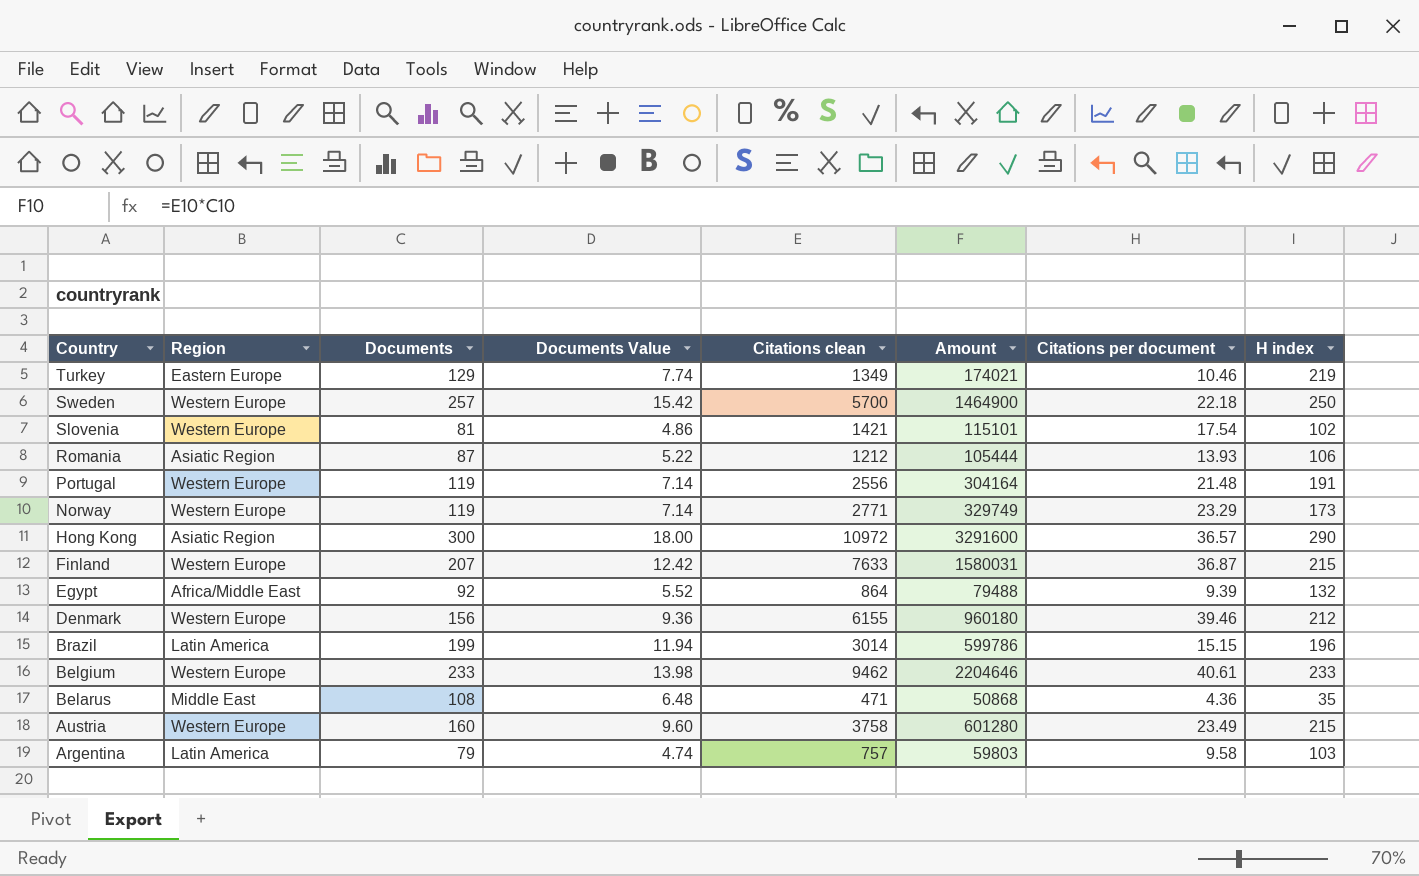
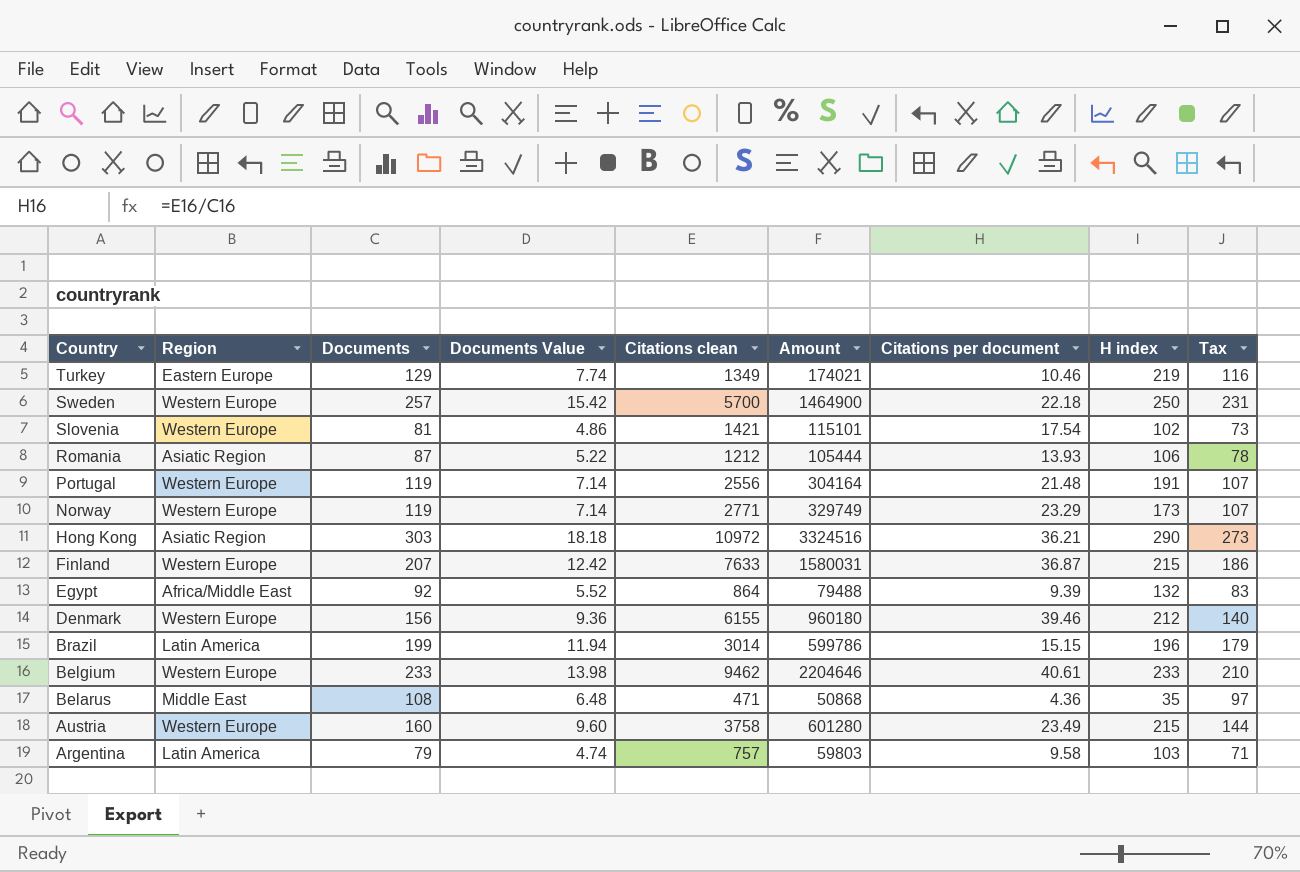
column Tax | formula: none -> [Documents] * 0.9
Hong Kong | Documents: 300 -> 303
Hong Kong | Documents Value: 18.00 -> 18.18
Hong Kong | Amount: 3291600 -> 3324516
Hong Kong | Citations per document: 36.57 -> 36.21

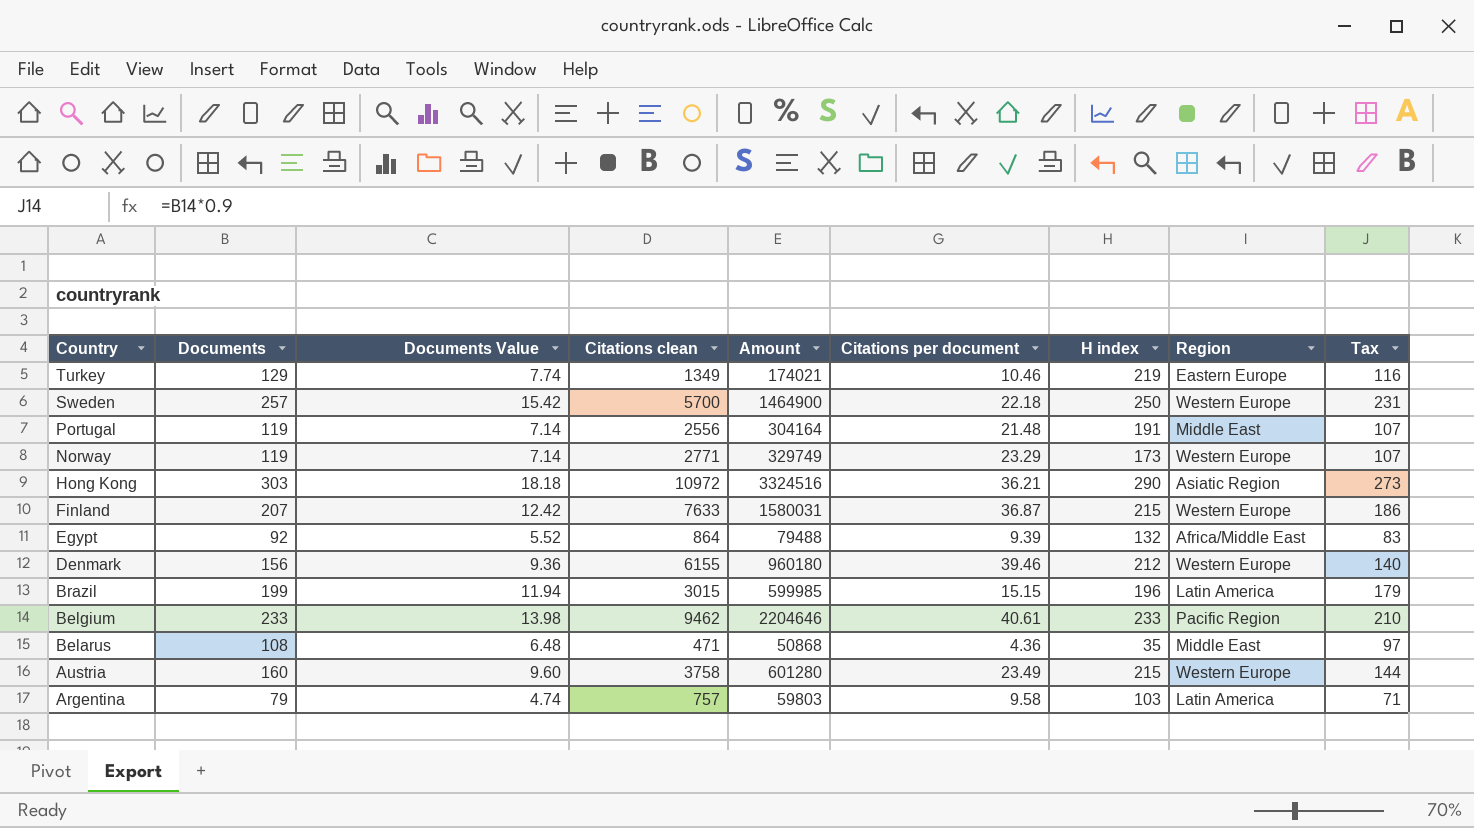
column Region | position: 2 -> 8
row Slovenia: Western Europe | 81 | 4.86 | 1421 | 115101 | 17.54 | 102 | 73 -> none
row Romania: Asiatic Region | 87 | 5.22 | 1212 | 105444 | 13.93 | 106 | 78 -> none
Portugal | Region: Western Europe -> Middle East
Brazil | Citations clean: 3014 -> 3015
Brazil | Amount: 599786 -> 599985
Belgium | Region: Western Europe -> Pacific Region

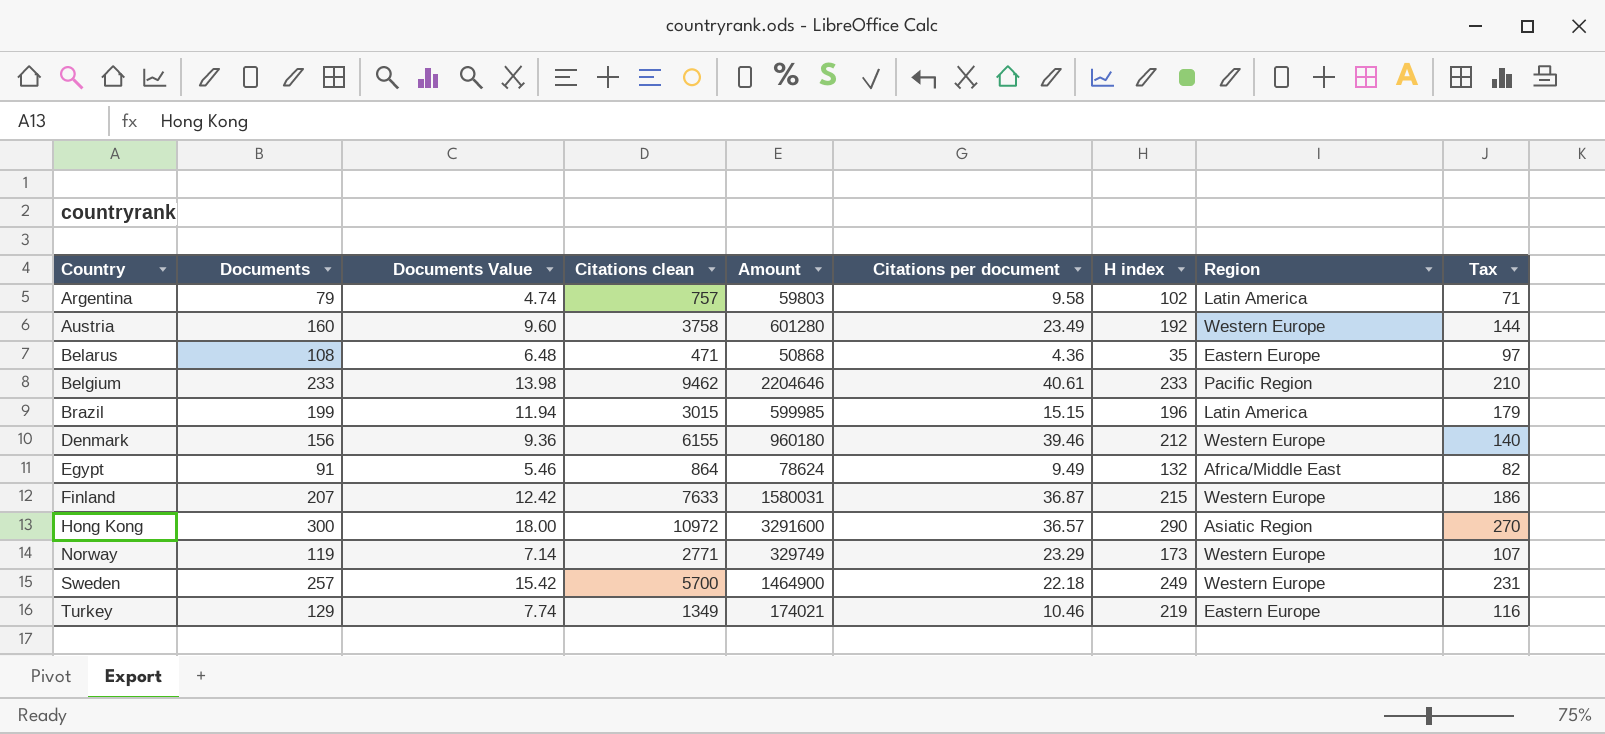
row order: Country descending -> Country ascending
row Portugal: 119 | 7.14 | 2556 | 304164 | 21.48 | 191 | Middle East | 107 -> none
Argentina | H index: 103 -> 102
Austria | H index: 215 -> 192
Belarus | Region: Middle East -> Eastern Europe
Egypt | Documents: 92 -> 91
Egypt | Documents Value: 5.52 -> 5.46
Egypt | Amount: 79488 -> 78624
Egypt | Citations per document: 9.39 -> 9.49
Egypt | Tax: 83 -> 82
Hong Kong | Documents: 303 -> 300
Hong Kong | Documents Value: 18.18 -> 18.00
Hong Kong | Amount: 3324516 -> 3291600
Hong Kong | Citations per document: 36.21 -> 36.57
Hong Kong | Tax: 273 -> 270
Sweden | H index: 250 -> 249

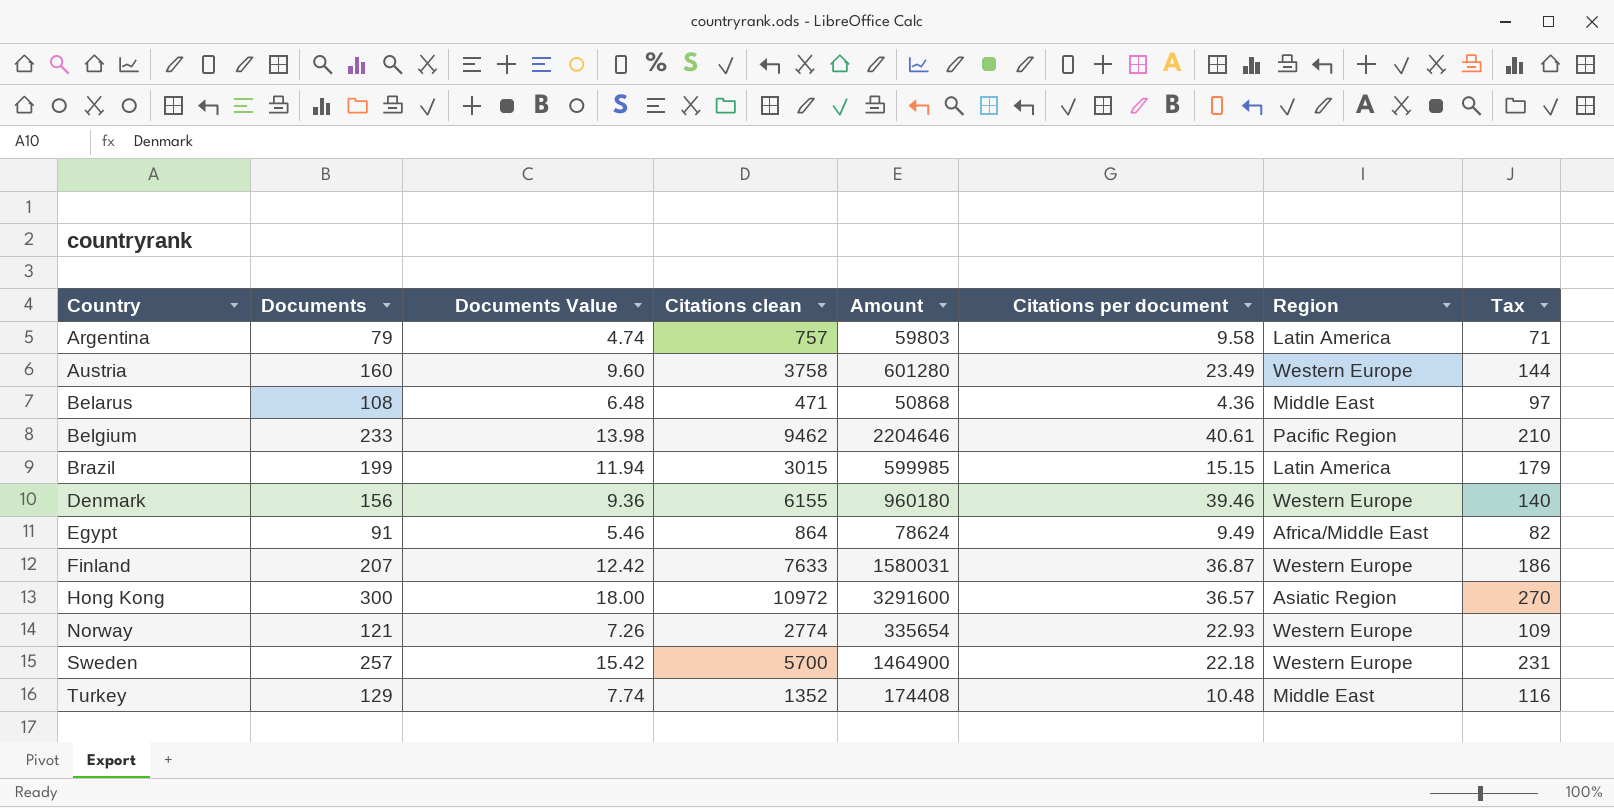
column H index | position: 7 -> none
Belarus | Region: Eastern Europe -> Middle East
Norway | Documents: 119 -> 121
Norway | Documents Value: 7.14 -> 7.26
Norway | Citations clean: 2771 -> 2774
Norway | Amount: 329749 -> 335654
Norway | Citations per document: 23.29 -> 22.93
Norway | Tax: 107 -> 109
Turkey | Citations clean: 1349 -> 1352
Turkey | Amount: 174021 -> 174408
Turkey | Citations per document: 10.46 -> 10.48
Turkey | Region: Eastern Europe -> Middle East

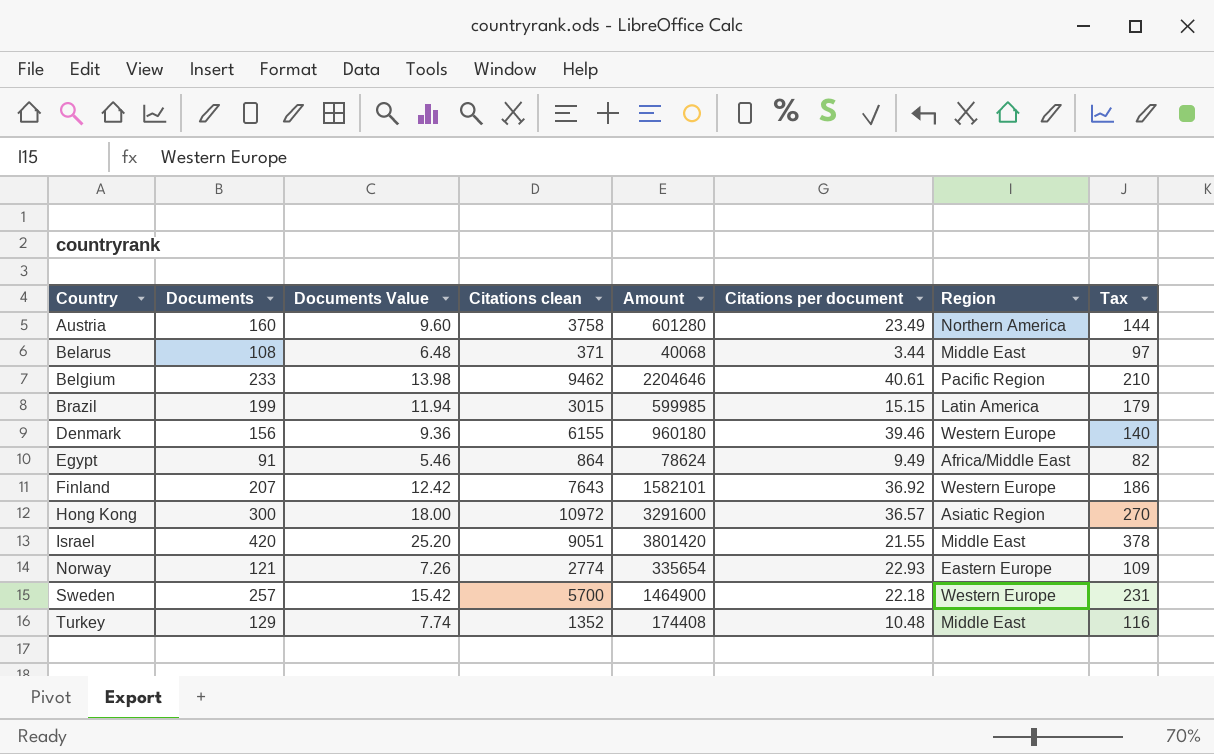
row Argentina: 79 | 4.74 | 757 | 59803 | 9.58 | Latin America | 71 -> none
Austria | Region: Western Europe -> Northern America
Belarus | Citations clean: 471 -> 371
Belarus | Amount: 50868 -> 40068
Belarus | Citations per document: 4.36 -> 3.44
Finland | Citations clean: 7633 -> 7643
Finland | Amount: 1580031 -> 1582101
Finland | Citations per document: 36.87 -> 36.92
row Israel: none -> 420 | 25.20 | 9051 | 3801420 | 21.55 | Middle East | 378
Norway | Region: Western Europe -> Eastern Europe

